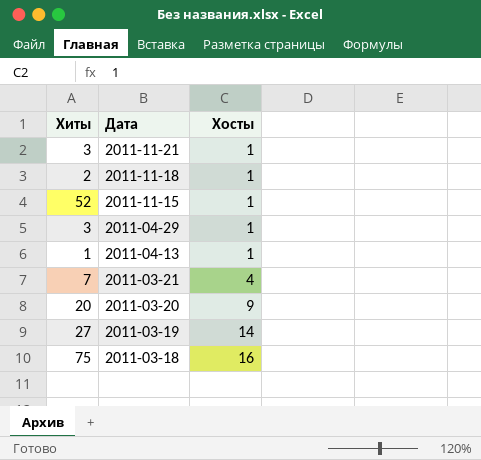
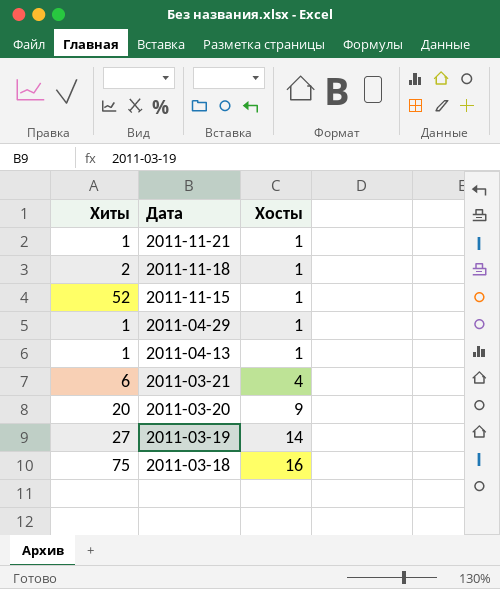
2011-11-21 | Хиты: 3 -> 1
2011-04-29 | Хиты: 3 -> 1
2011-03-21 | Хиты: 7 -> 6

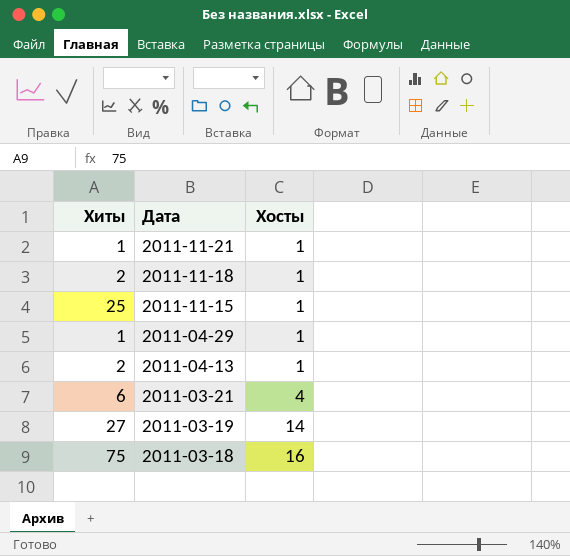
row 2011-03-20: 20 | 9 -> none
2011-11-15 | Хиты: 52 -> 25
2011-04-13 | Хиты: 1 -> 2

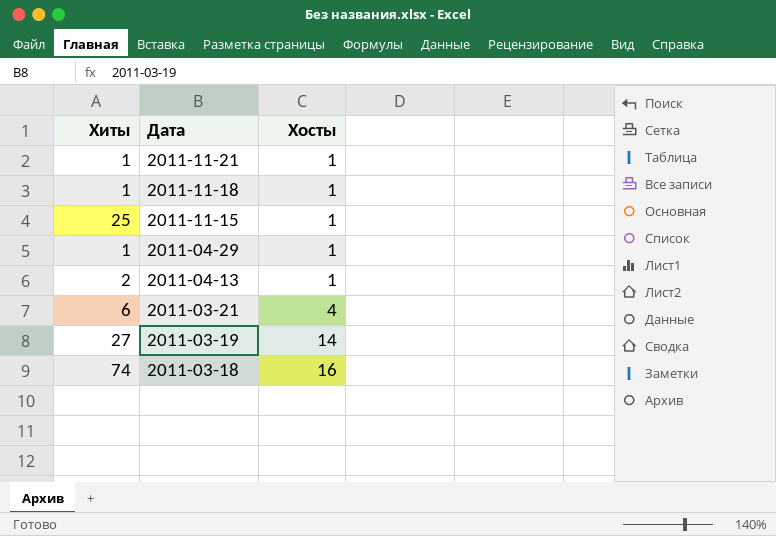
2011-11-18 | Хиты: 2 -> 1
2011-03-18 | Хиты: 75 -> 74

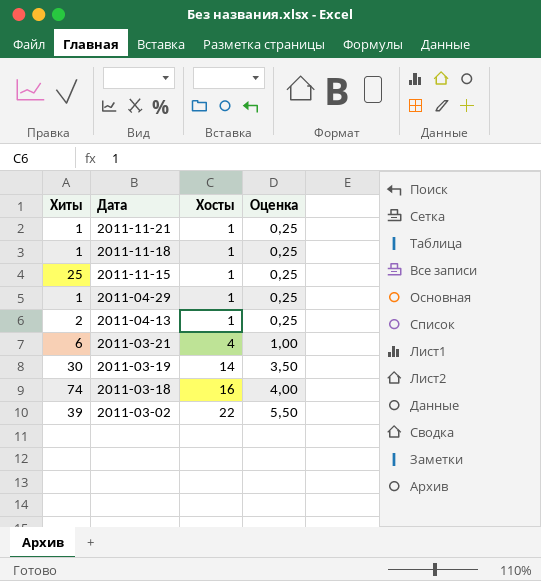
column Оценка | formula: none -> [Хосты] * 0,25
2011-03-19 | Хиты: 27 -> 30
row 2011-03-02: none -> 39 | 22 | 5,50

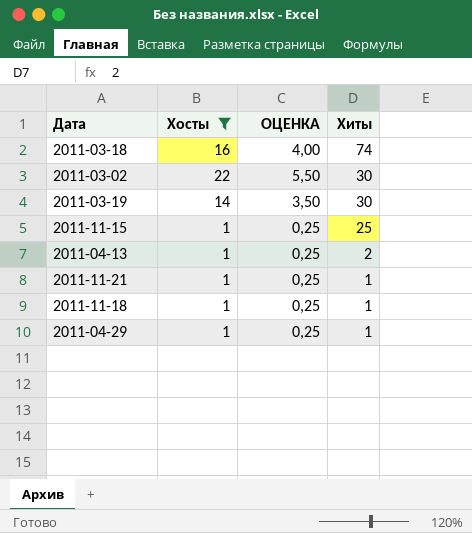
filter: none -> Хосты != 4
row order: Дата descending -> Хиты descending
column name: Оценка -> ОЦЕНКА
column Хиты | position: 1 -> 4
2011-03-02 | Хиты: 39 -> 30

